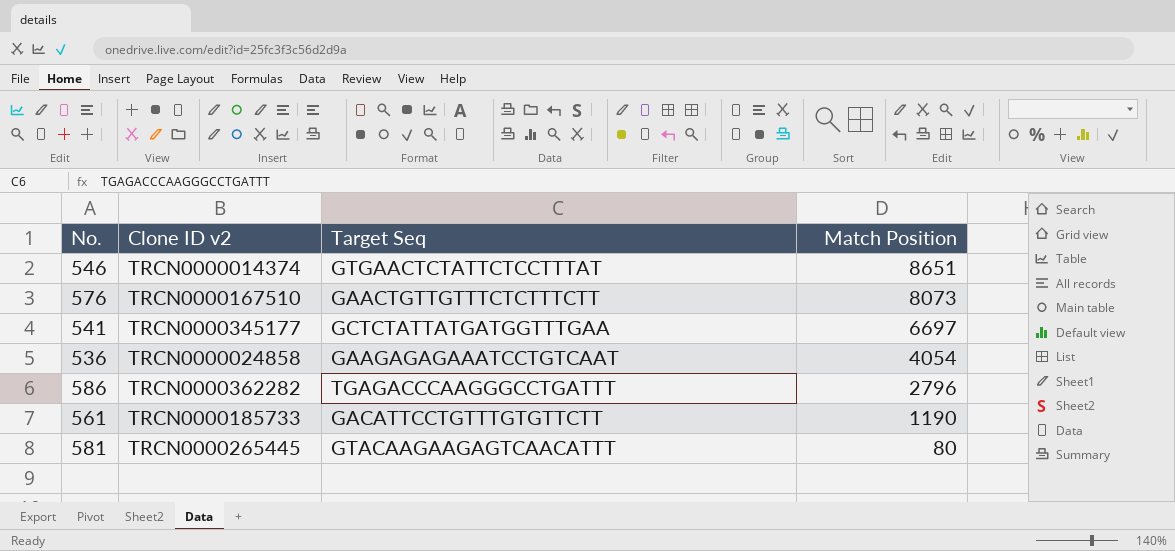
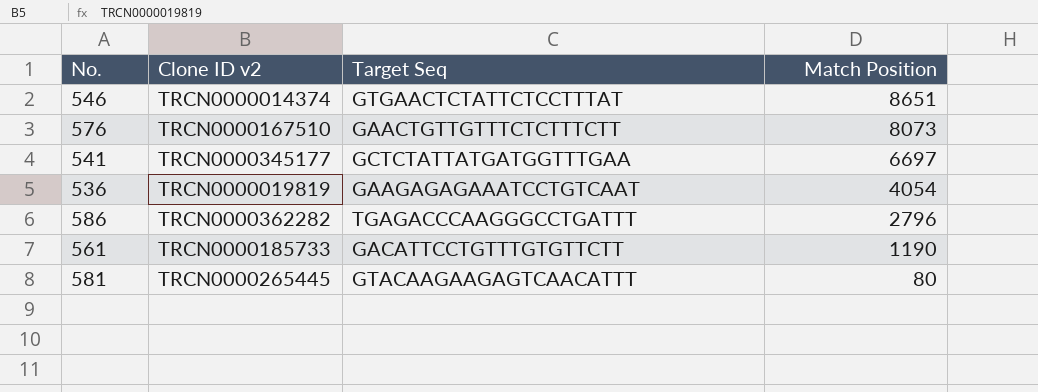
536 | Clone ID v2: TRCN0000024858 -> TRCN0000019819

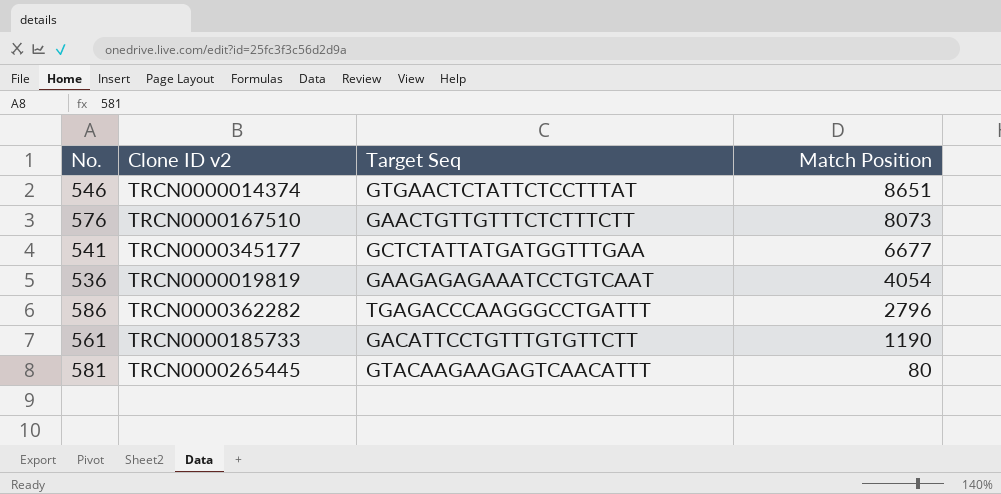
541 | Match Position: 6697 -> 6677

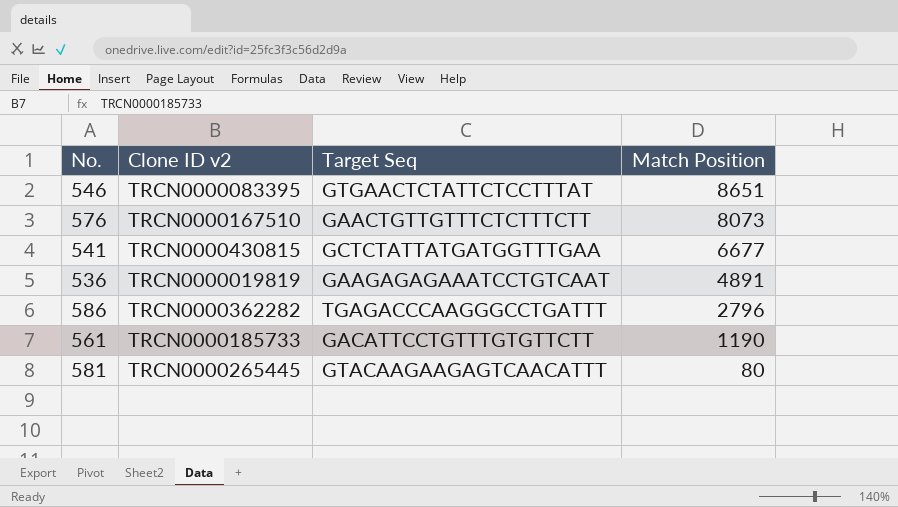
546 | Clone ID v2: TRCN0000014374 -> TRCN0000083395
541 | Clone ID v2: TRCN0000345177 -> TRCN0000430815
536 | Match Position: 4054 -> 4891

